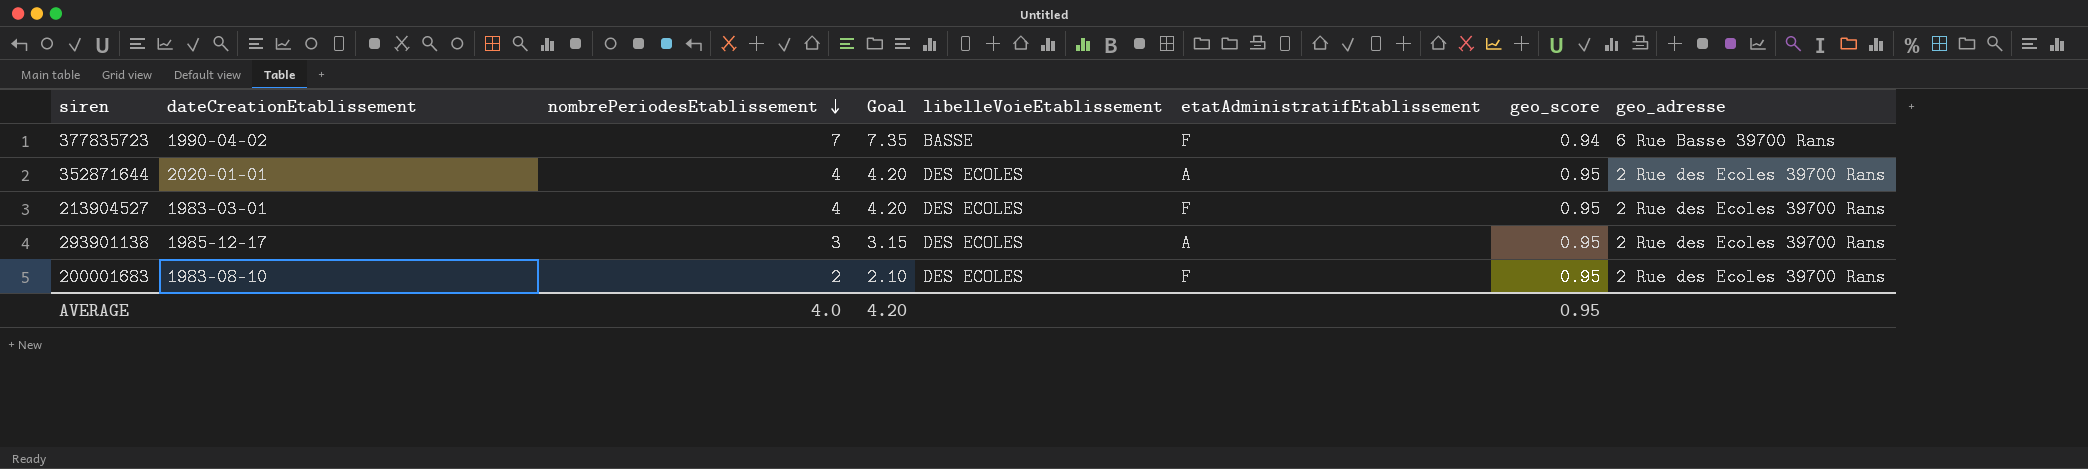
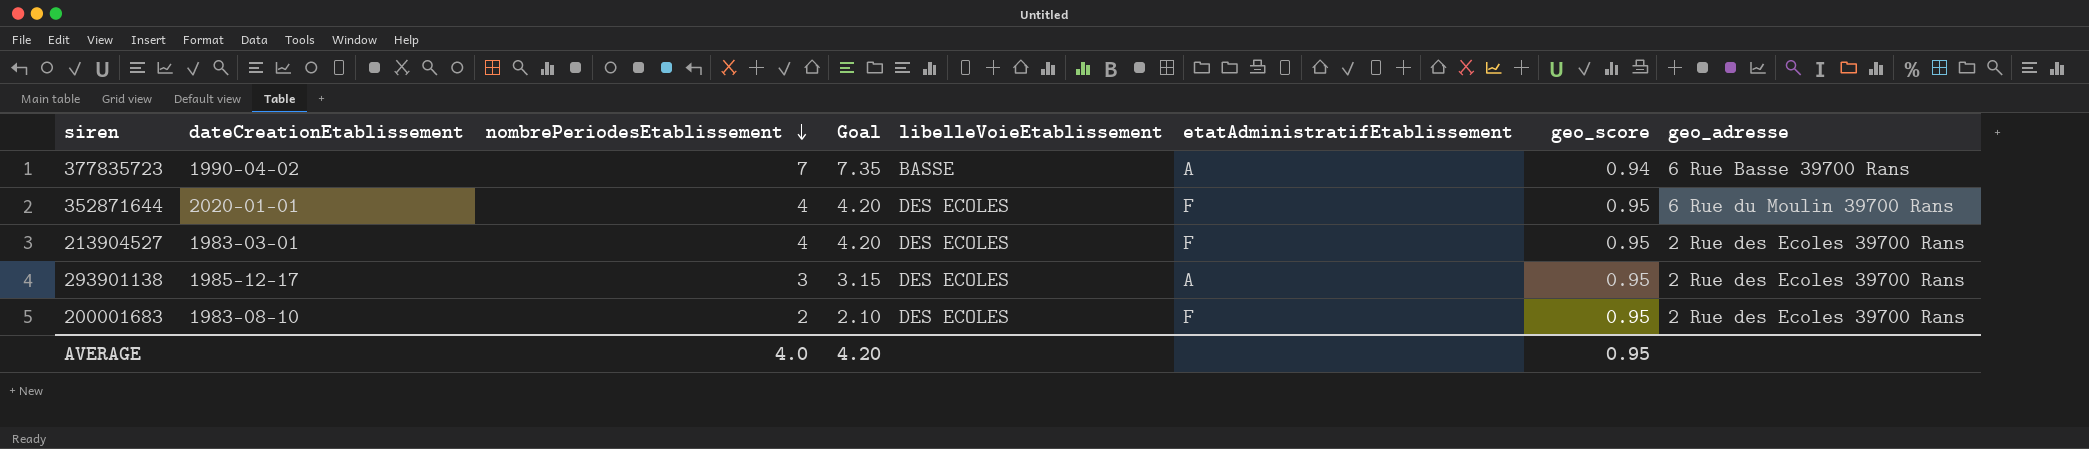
377835723 | etatAdministratifEtablissement: F -> A
352871644 | etatAdministratifEtablissement: A -> F
352871644 | geo_adresse: 2 Rue des Ecoles 39700 Rans -> 6 Rue du Moulin 39700 Rans

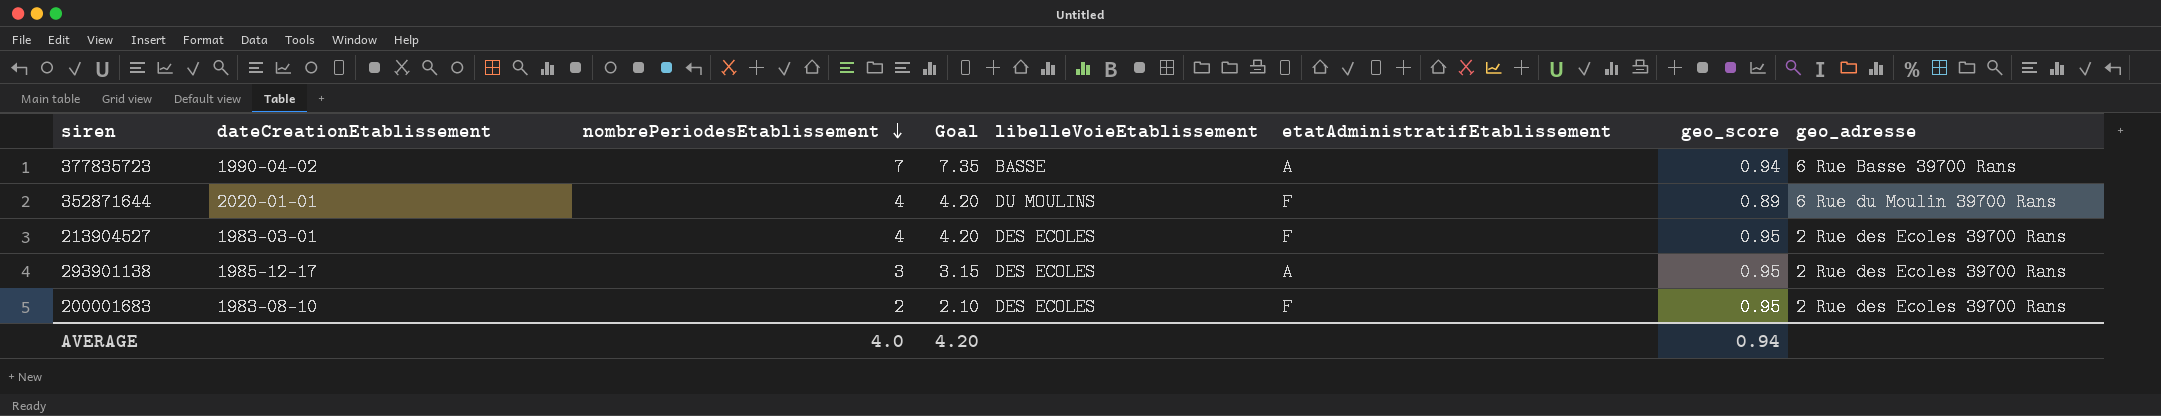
352871644 | libelleVoieEtablissement: DES ECOLES -> DU MOULINS
352871644 | geo_score: 0.95 -> 0.89
AVERAGE | geo_score: 0.95 -> 0.94

